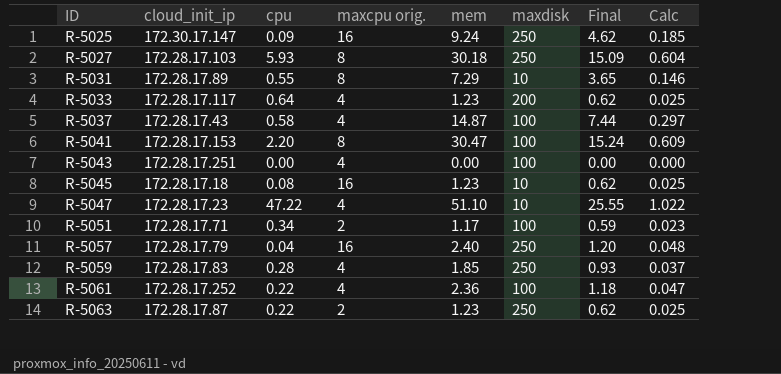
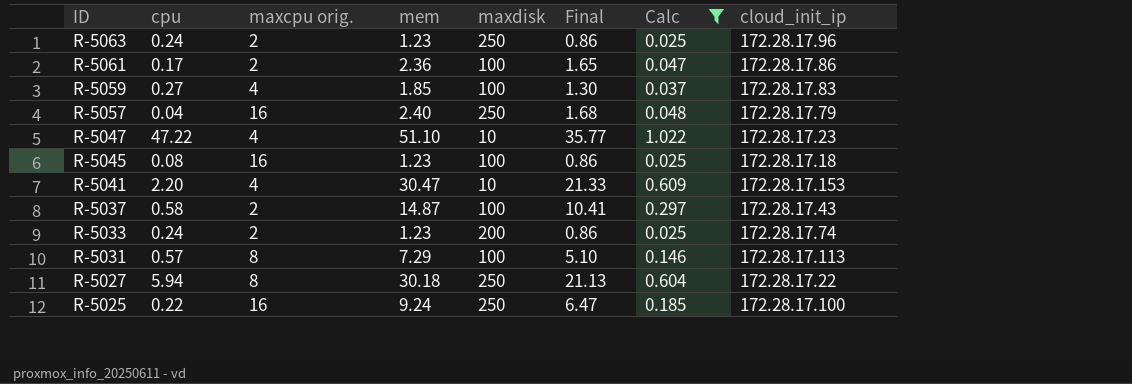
filter: none -> Calc >= 0.025
row order: ID ascending -> ID descending
column Final | formula: [mem] * 0.5 -> [mem] * 0.7
column cloud_init_ip | position: 2 -> 8
R-5063 | cpu: 0.22 -> 0.24
R-5063 | cloud_init_ip: 172.28.17.87 -> 172.28.17.96
R-5061 | cpu: 0.22 -> 0.17
R-5061 | maxcpu orig.: 4 -> 2
R-5061 | cloud_init_ip: 172.28.17.252 -> 172.28.17.86
R-5059 | cpu: 0.28 -> 0.27
R-5059 | maxdisk: 250 -> 100
R-5045 | maxdisk: 10 -> 100
R-5041 | maxcpu orig.: 8 -> 4
R-5041 | maxdisk: 100 -> 10
R-5037 | maxcpu orig.: 4 -> 2
R-5033 | cpu: 0.64 -> 0.24
R-5033 | maxcpu orig.: 4 -> 2
R-5033 | cloud_init_ip: 172.28.17.117 -> 172.28.17.74
R-5031 | cpu: 0.55 -> 0.57
R-5031 | maxdisk: 10 -> 100
R-5031 | cloud_init_ip: 172.28.17.89 -> 172.28.17.113
R-5027 | cpu: 5.93 -> 5.94
R-5027 | cloud_init_ip: 172.28.17.103 -> 172.28.17.22
R-5025 | cpu: 0.09 -> 0.22
R-5025 | cloud_init_ip: 172.30.17.147 -> 172.28.17.100

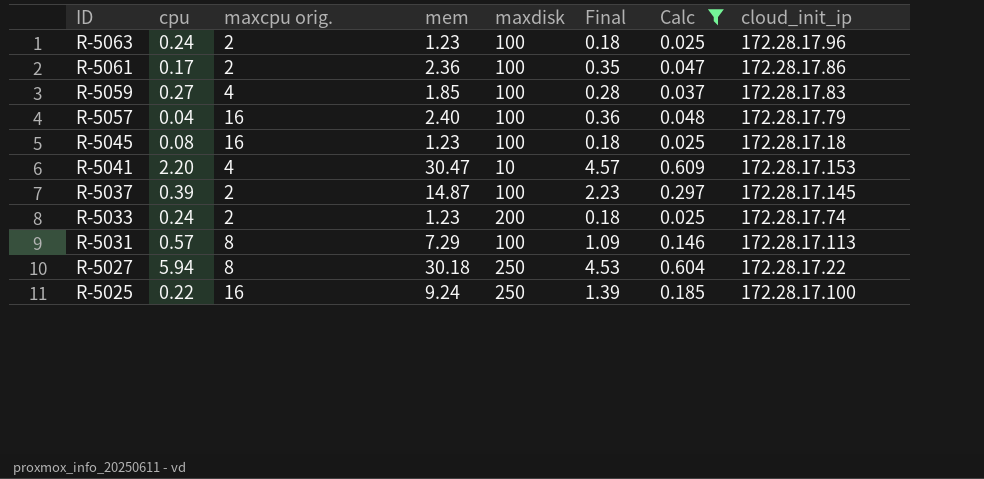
column Final | formula: [mem] * 0.7 -> [mem] * 0.15
row R-5047: 47.22 | 4 | 51.10 | 10 | 35.77 | 1.022 | 172.28.17.23 -> none
R-5063 | maxdisk: 250 -> 100
R-5057 | maxdisk: 250 -> 100
R-5037 | cpu: 0.58 -> 0.39
R-5037 | cloud_init_ip: 172.28.17.43 -> 172.28.17.145

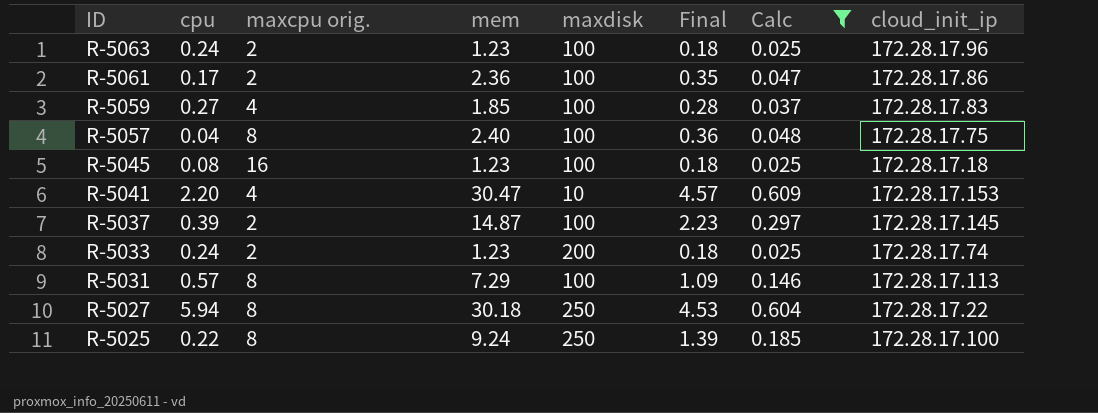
R-5057 | maxcpu orig.: 16 -> 8
R-5057 | cloud_init_ip: 172.28.17.79 -> 172.28.17.75
R-5025 | maxcpu orig.: 16 -> 8

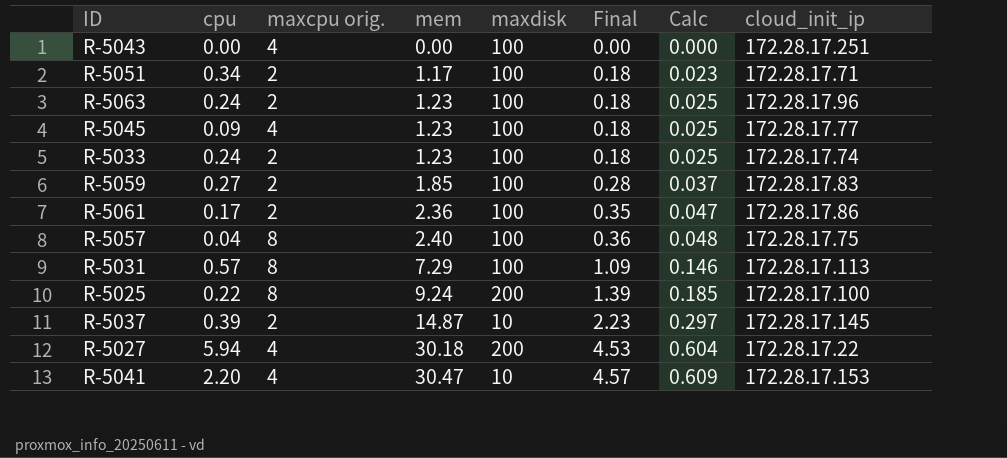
filter: Calc >= 0.025 -> none
row order: ID descending -> mem ascending
R-5045 | cpu: 0.08 -> 0.09
R-5045 | maxcpu orig.: 16 -> 4
R-5045 | cloud_init_ip: 172.28.17.18 -> 172.28.17.77
R-5033 | maxdisk: 200 -> 100
R-5059 | maxcpu orig.: 4 -> 2
R-5025 | maxdisk: 250 -> 200
R-5037 | maxdisk: 100 -> 10
R-5027 | maxcpu orig.: 8 -> 4
R-5027 | maxdisk: 250 -> 200

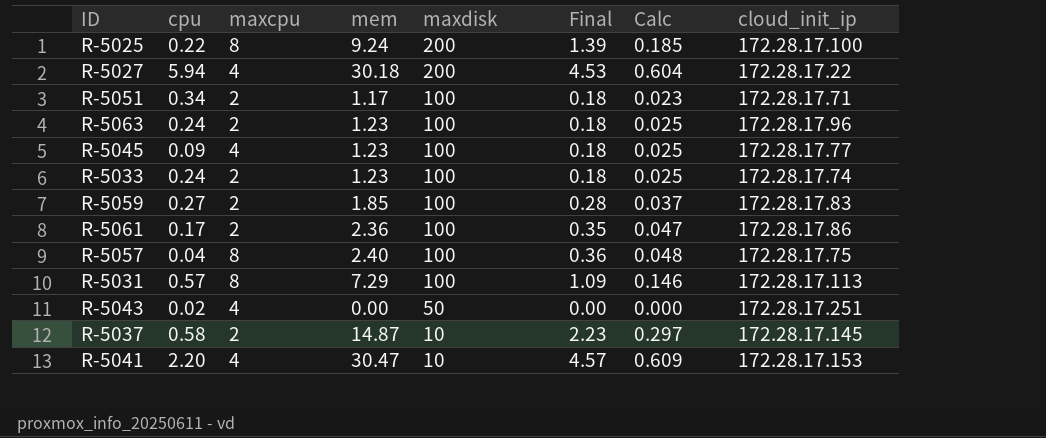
row order: mem ascending -> maxdisk descending
column name: maxcpu orig. -> maxcpu
R-5043 | cpu: 0.00 -> 0.02
R-5043 | maxdisk: 100 -> 50
R-5037 | cpu: 0.39 -> 0.58

